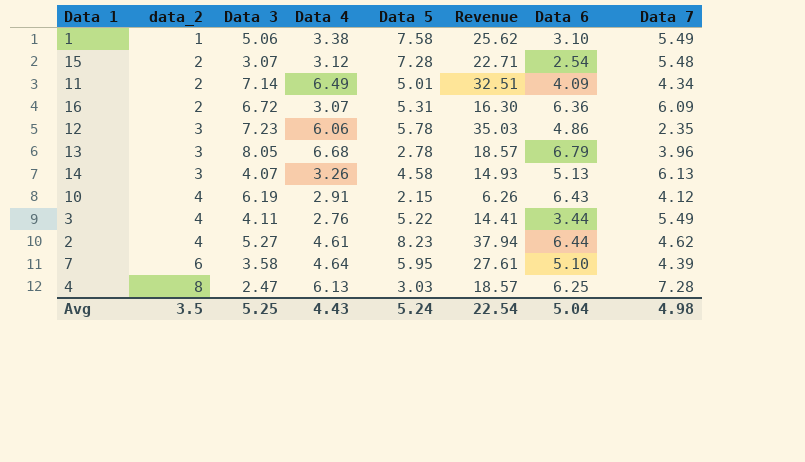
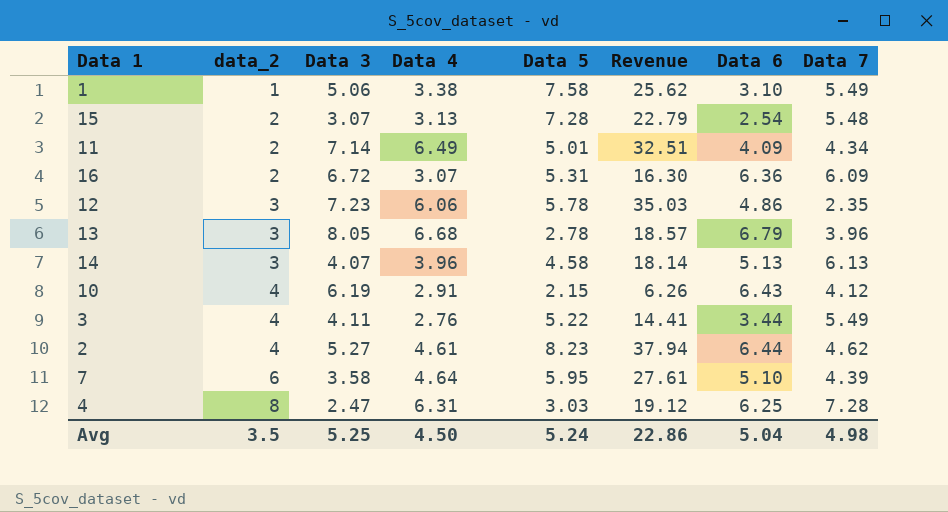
15 | Data 4: 3.12 -> 3.13
15 | Revenue: 22.71 -> 22.79
14 | Data 4: 3.26 -> 3.96
14 | Revenue: 14.93 -> 18.14
4 | Data 4: 6.13 -> 6.31
4 | Revenue: 18.57 -> 19.12
Avg | Data 4: 4.43 -> 4.50
Avg | Revenue: 22.54 -> 22.86

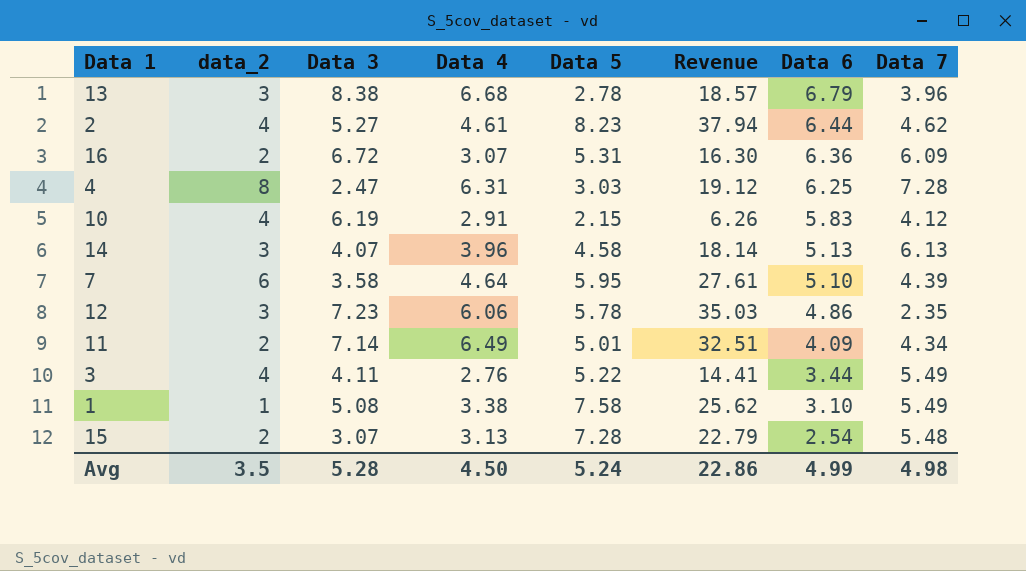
row order: data_2 ascending -> Data 6 descending
13 | Data 3: 8.05 -> 8.38
10 | Data 6: 6.43 -> 5.83
1 | Data 3: 5.06 -> 5.08
Avg | Data 3: 5.25 -> 5.28
Avg | Data 6: 5.04 -> 4.99

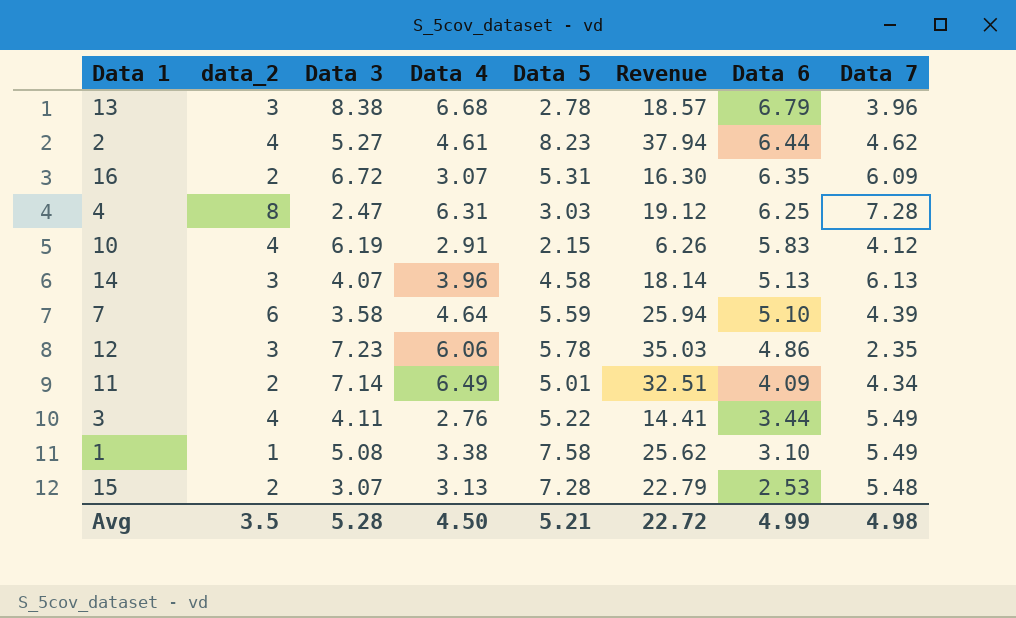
16 | Data 6: 6.36 -> 6.35
7 | Data 5: 5.95 -> 5.59
7 | Revenue: 27.61 -> 25.94
15 | Data 6: 2.54 -> 2.53
Avg | Data 5: 5.24 -> 5.21
Avg | Revenue: 22.86 -> 22.72

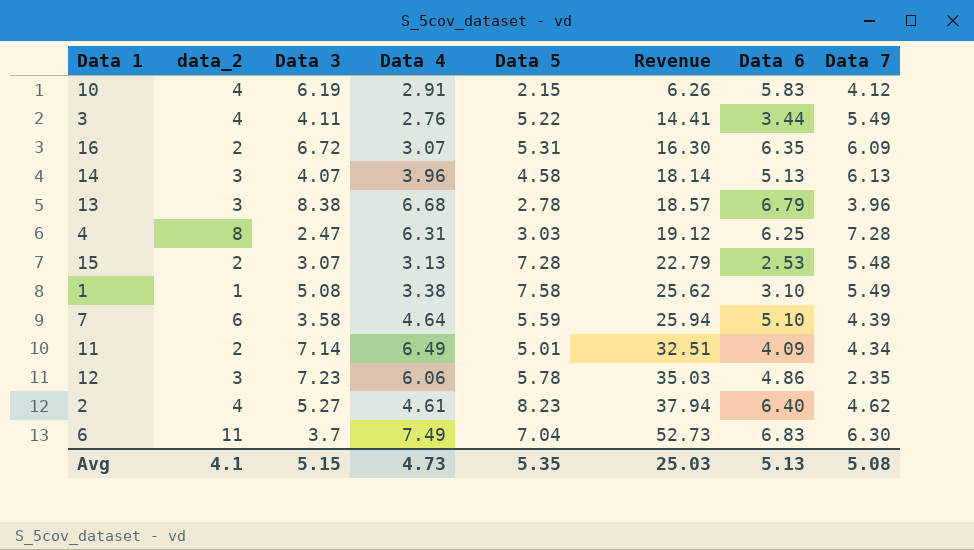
row order: Data 6 descending -> Revenue ascending
2 | Data 6: 6.44 -> 6.40
row 6: none -> 11 | 3.7 | 7.49 | 7.04 | 52.73 | 6.83 | 6.30
Avg | data_2: 3.5 -> 4.1
Avg | Data 3: 5.28 -> 5.15
Avg | Data 4: 4.50 -> 4.73
Avg | Data 5: 5.21 -> 5.35
Avg | Revenue: 22.72 -> 25.03
Avg | Data 6: 4.99 -> 5.13
Avg | Data 7: 4.98 -> 5.08

